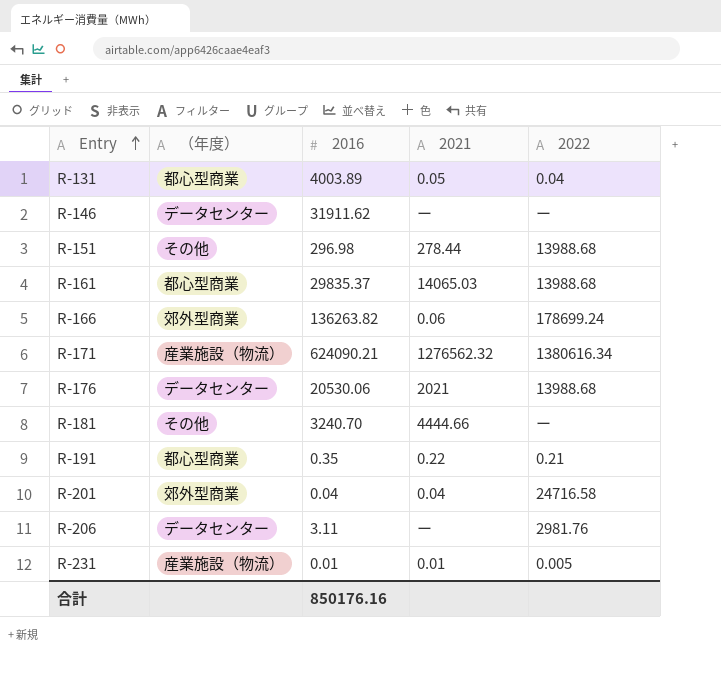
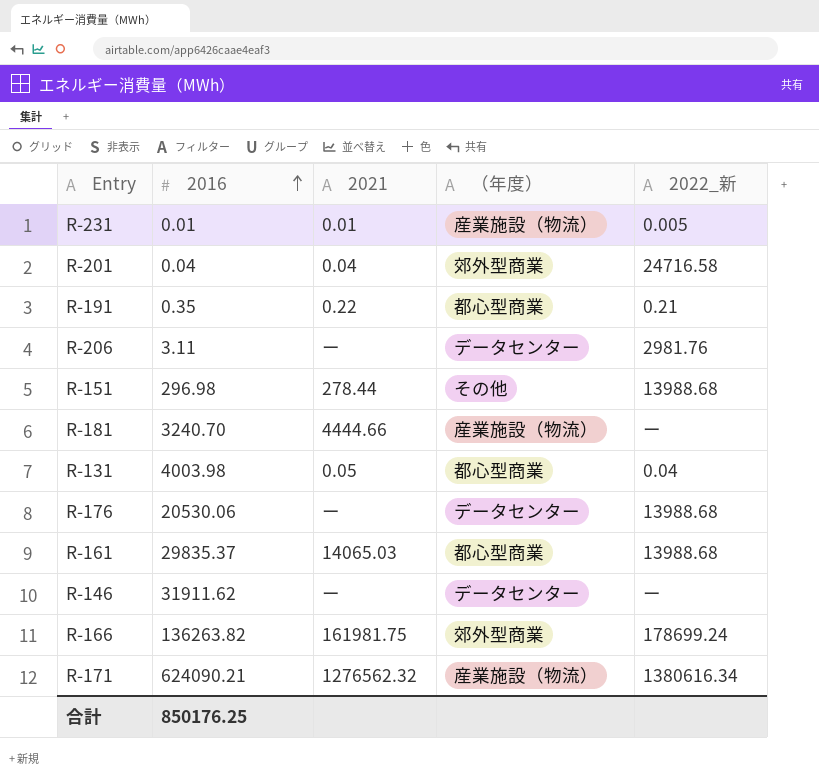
row order: Entry ascending -> 2016 ascending
column （年度） | position: 2 -> 4
column name: 2022 -> 2022_新
R-181 | （年度）: その他 -> 産業施設（物流）
R-131 | 2016: 4003.89 -> 4003.98
R-176 | 2021: 2021 -> ー
R-166 | 2021: 0.06 -> 161981.75
合計 | 2016: 850176.16 -> 850176.25

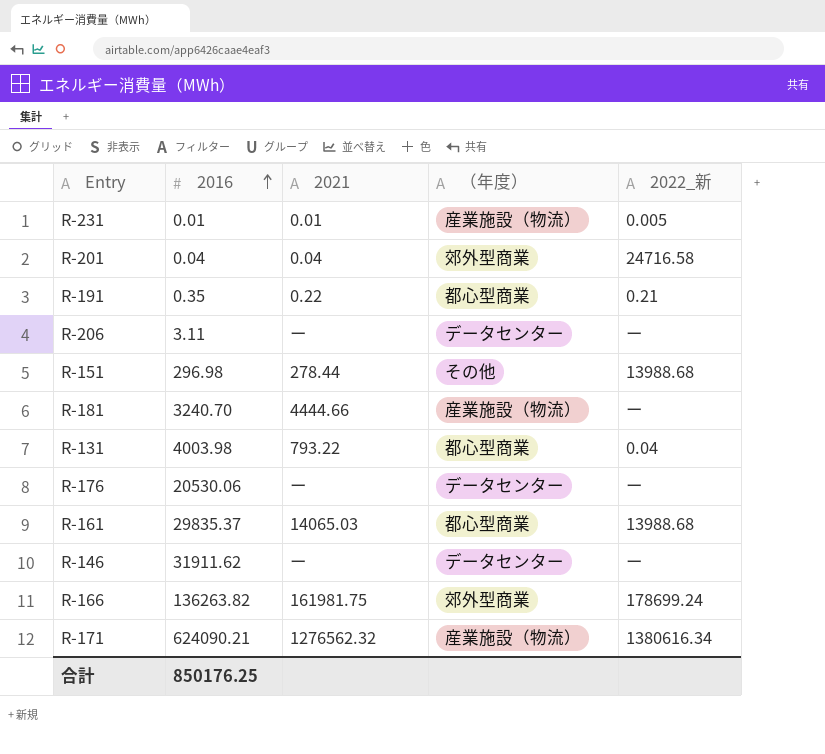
R-206 | 2022_新: 2981.76 -> ー
R-131 | 2021: 0.05 -> 793.22
R-176 | 2022_新: 13988.68 -> ー

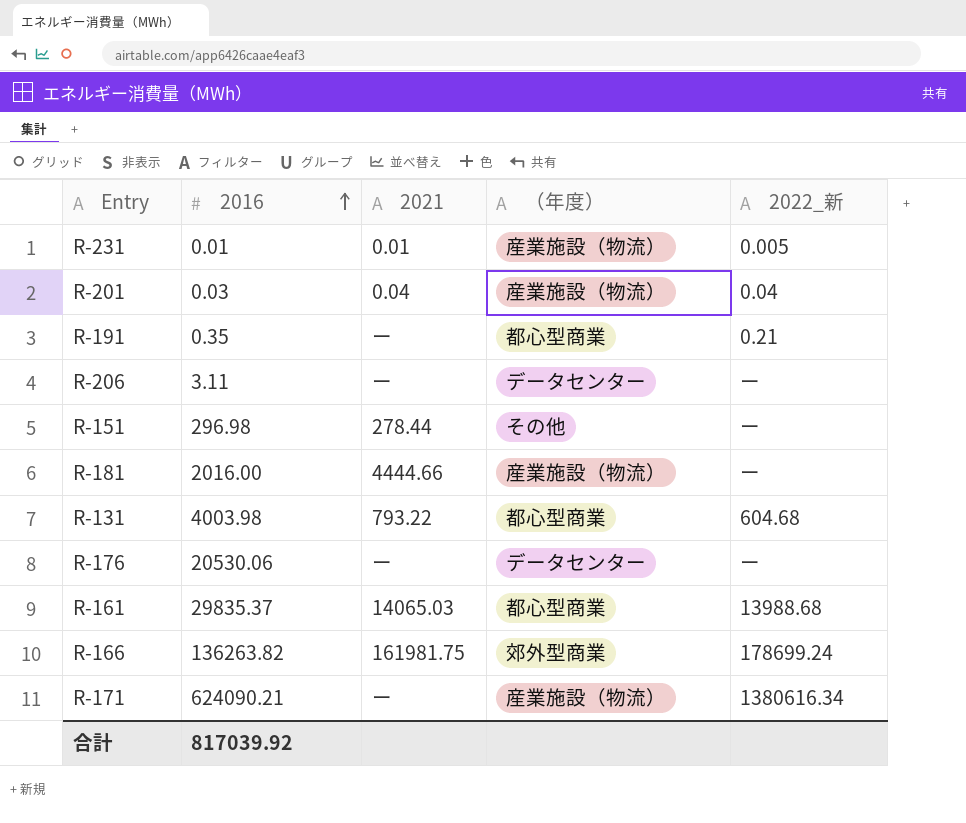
row R-146: 31911.62 | ー | データセンター | ー -> none
R-201 | 2016: 0.04 -> 0.03
R-201 | （年度）: 郊外型商業 -> 産業施設（物流）
R-201 | 2022_新: 24716.58 -> 0.04
R-191 | 2021: 0.22 -> ー
R-151 | 2022_新: 13988.68 -> ー
R-181 | 2016: 3240.70 -> 2016.00
R-131 | 2022_新: 0.04 -> 604.68
R-171 | 2021: 1276562.32 -> ー
合計 | 2016: 850176.25 -> 817039.92

